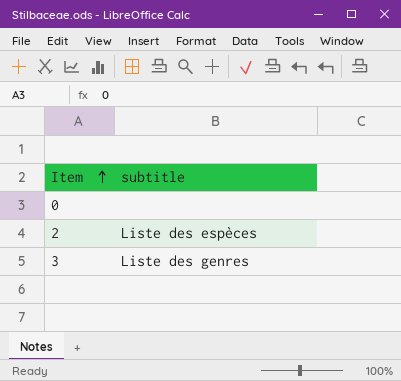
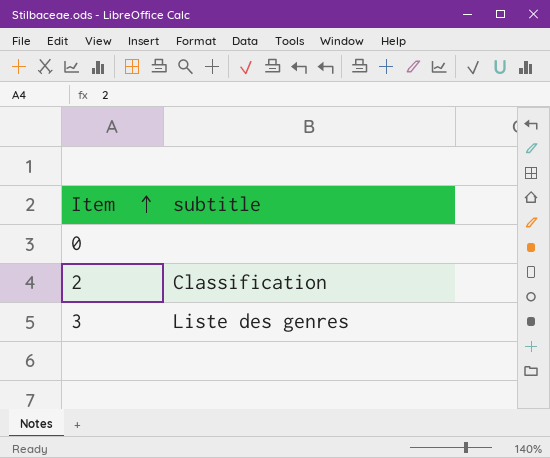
2 | subtitle: Liste des espèces -> Classification

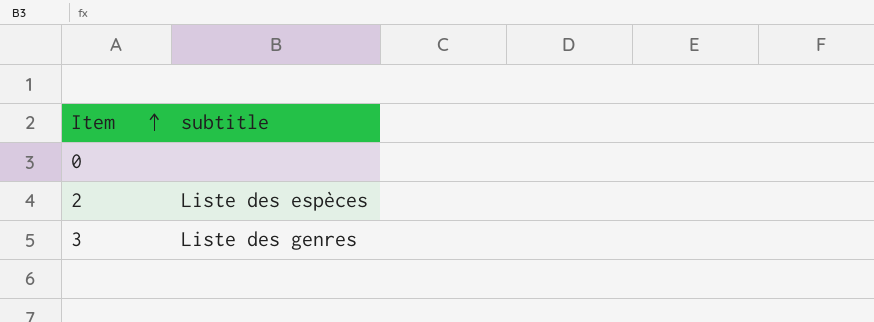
2 | subtitle: Classification -> Liste des espèces

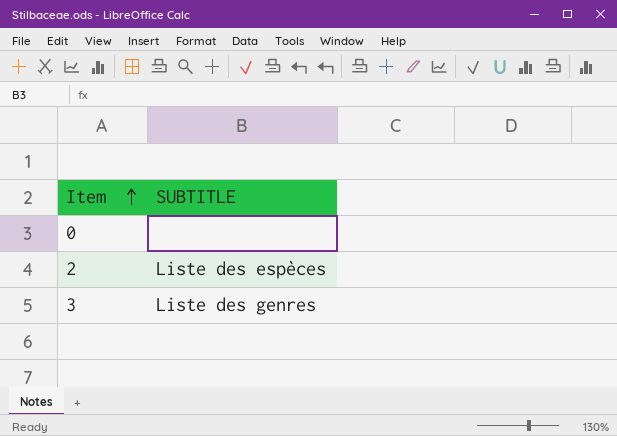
column name: subtitle -> SUBTITLE

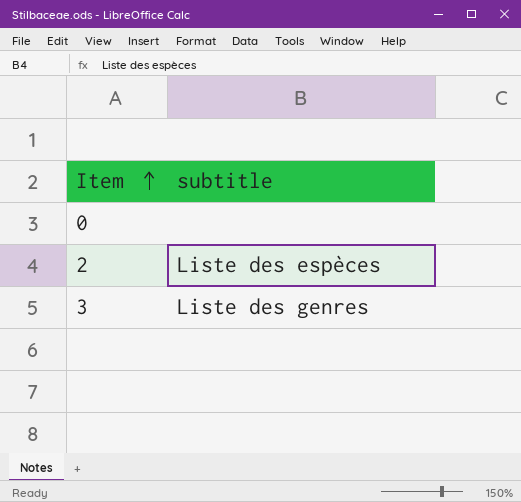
column name: SUBTITLE -> subtitle

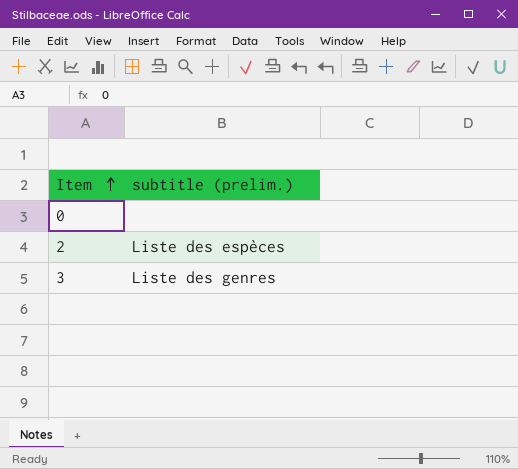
column name: subtitle -> subtitle (prelim.)

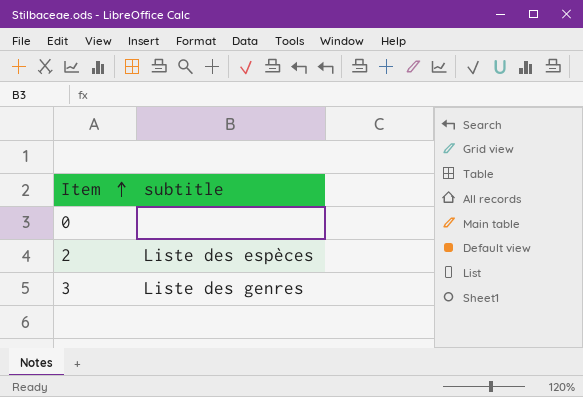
column name: subtitle (prelim.) -> subtitle

